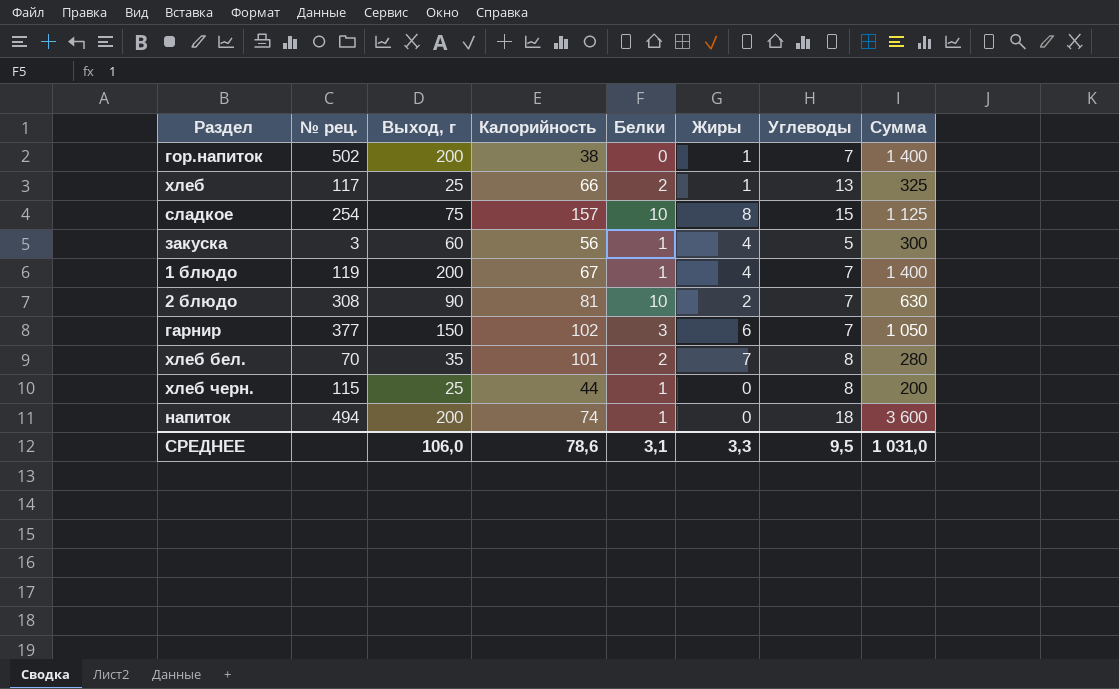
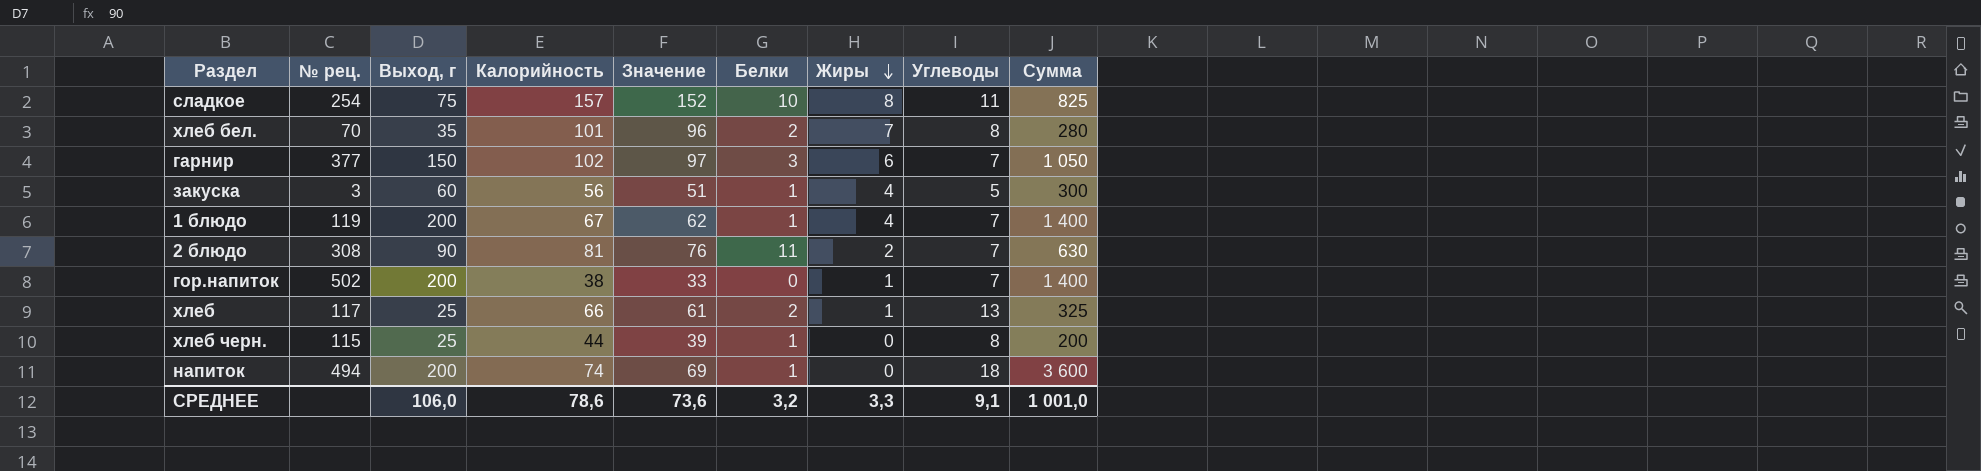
row order: none -> Жиры descending
column Значение | formula: none -> [Калорийность] - 5
сладкое | Углеводы: 15 -> 11
сладкое | Сумма: 1 125 -> 825
2 блюдо | Белки: 10 -> 11
СРЕДНЕЕ | Белки: 3,1 -> 3,2
СРЕДНЕЕ | Углеводы: 9,5 -> 9,1
СРЕДНЕЕ | Сумма: 1 031,0 -> 1 001,0

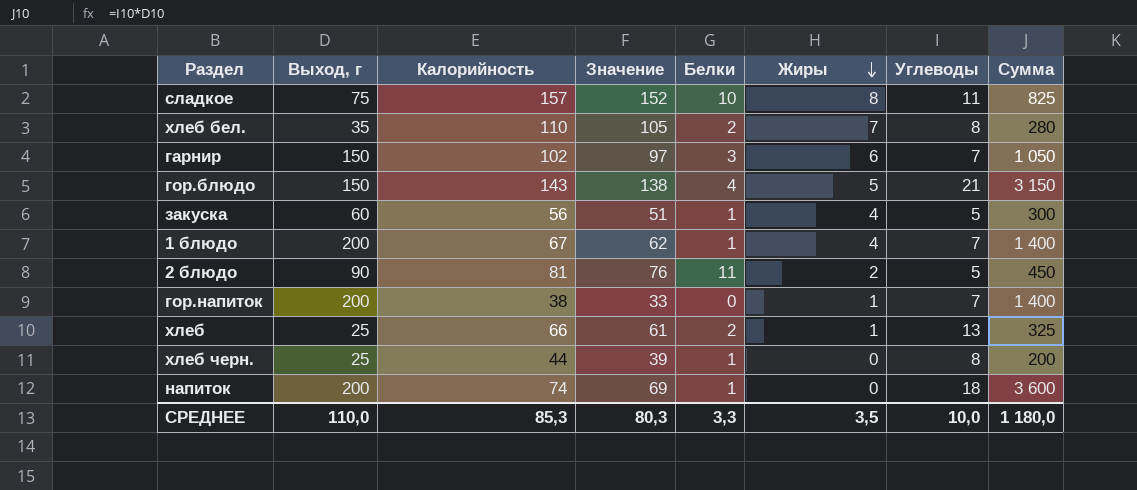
column № рец. | position: 2 -> none
хлеб бел. | Калорийность: 101 -> 110
хлеб бел. | Значение: 96 -> 105
row гор.блюдо: none -> 150 | 143 | 138 | 4 | 5 | 21 | 3 150
2 блюдо | Углеводы: 7 -> 5
2 блюдо | Сумма: 630 -> 450
СРЕДНЕЕ | Выход, г: 106,0 -> 110,0
СРЕДНЕЕ | Калорийность: 78,6 -> 85,3
СРЕДНЕЕ | Значение: 73,6 -> 80,3
СРЕДНЕЕ | Белки: 3,2 -> 3,3
СРЕДНЕЕ | Жиры: 3,3 -> 3,5
СРЕДНЕЕ | Углеводы: 9,1 -> 10,0
СРЕДНЕЕ | Сумма: 1 001,0 -> 1 180,0

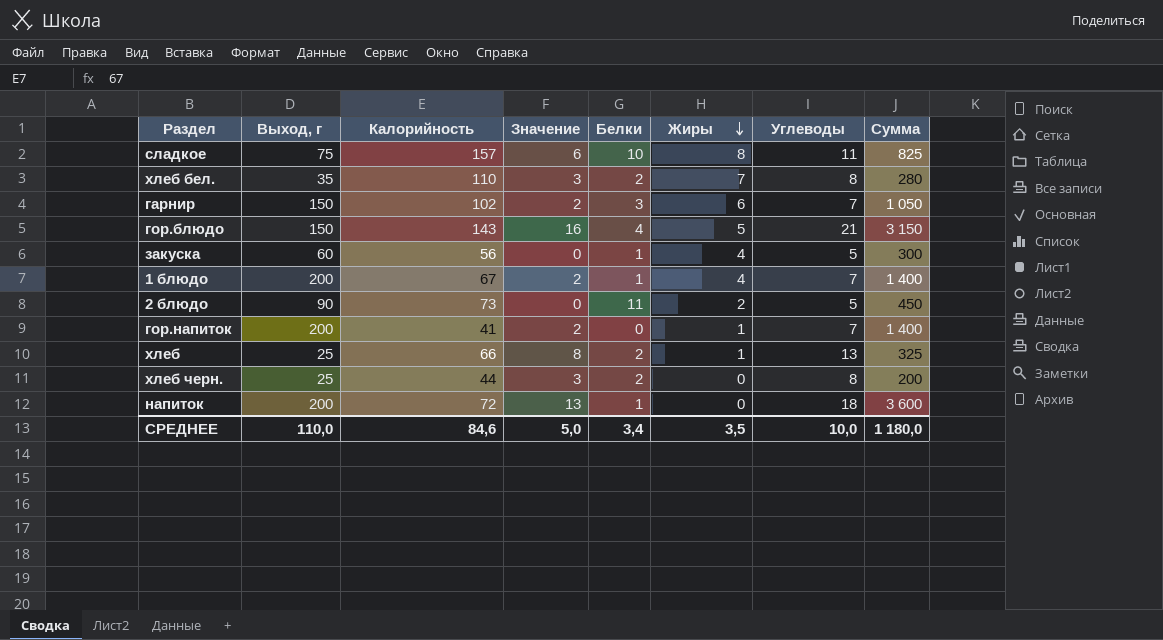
column Значение | formula: [Калорийность] - 5 -> [Углеводы] - 5
2 блюдо | Калорийность: 81 -> 73
гор.напиток | Калорийность: 38 -> 41
хлеб черн. | Белки: 1 -> 2
напиток | Калорийность: 74 -> 72
СРЕДНЕЕ | Калорийность: 85,3 -> 84,6
СРЕДНЕЕ | Значение: 80,3 -> 5,0
СРЕДНЕЕ | Белки: 3,3 -> 3,4

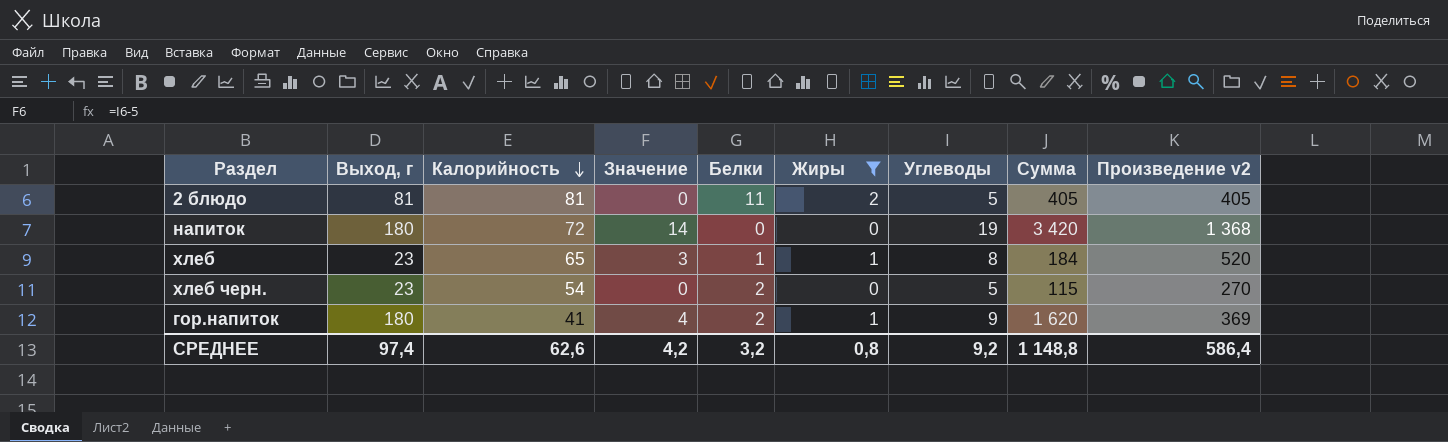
filter: none -> Жиры <= 2
row order: Жиры descending -> Калорийность descending
column Произведение v2 | formula: none -> [Калорийность] * [Углеводы]
2 блюдо | Выход, г: 90 -> 81
2 блюдо | Калорийность: 73 -> 81
2 блюдо | Сумма: 450 -> 405
напиток | Выход, г: 200 -> 180
напиток | Значение: 13 -> 14
напиток | Белки: 1 -> 0
напиток | Углеводы: 18 -> 19
напиток | Сумма: 3 600 -> 3 420
хлеб | Выход, г: 25 -> 23
хлеб | Калорийность: 66 -> 65
хлеб | Значение: 8 -> 3
хлеб | Белки: 2 -> 1
хлеб | Углеводы: 13 -> 8
хлеб | Сумма: 325 -> 184
хлеб черн. | Выход, г: 25 -> 23
хлеб черн. | Калорийность: 44 -> 54
хлеб черн. | Значение: 3 -> 0
хлеб черн. | Углеводы: 8 -> 5
хлеб черн. | Сумма: 200 -> 115
гор.напиток | Выход, г: 200 -> 180
гор.напиток | Значение: 2 -> 4
гор.напиток | Белки: 0 -> 2
гор.напиток | Углеводы: 7 -> 9
гор.напиток | Сумма: 1 400 -> 1 620
СРЕДНЕЕ | Выход, г: 110,0 -> 97,4
СРЕДНЕЕ | Калорийность: 84,6 -> 62,6
СРЕДНЕЕ | Значение: 5,0 -> 4,2
СРЕДНЕЕ | Белки: 3,4 -> 3,2
СРЕДНЕЕ | Жиры: 3,5 -> 0,8
СРЕДНЕЕ | Углеводы: 10,0 -> 9,2
СРЕДНЕЕ | Сумма: 1 180,0 -> 1 148,8

